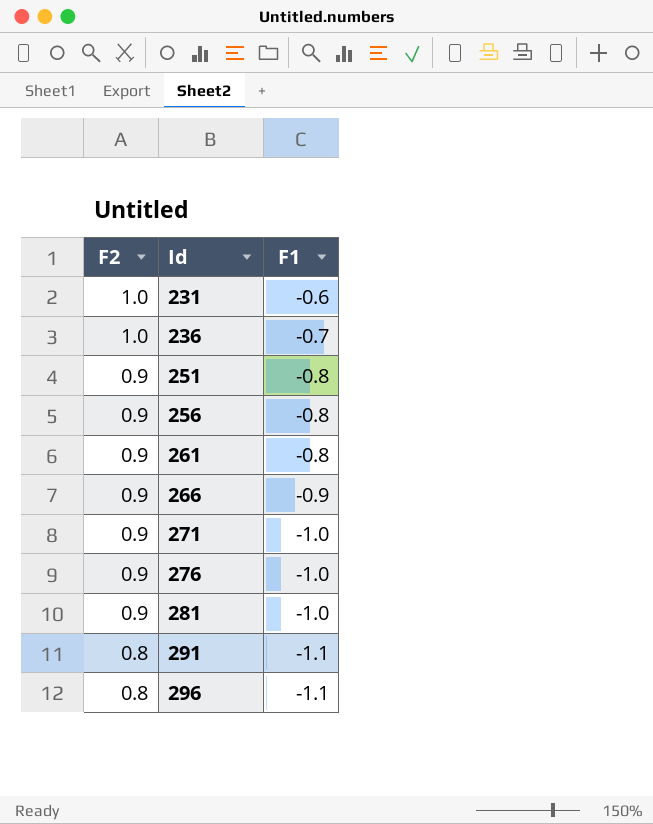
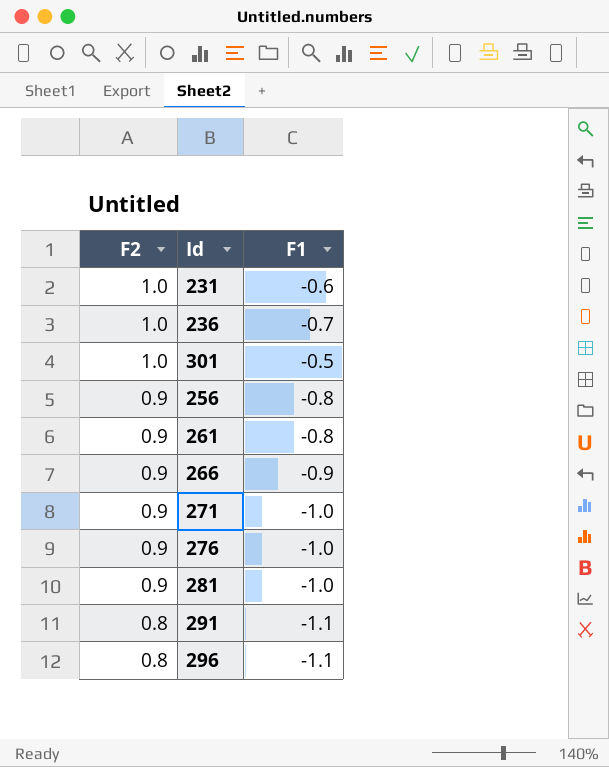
row 251: 0.9 | -0.8 -> none
row 301: none -> 1.0 | -0.5

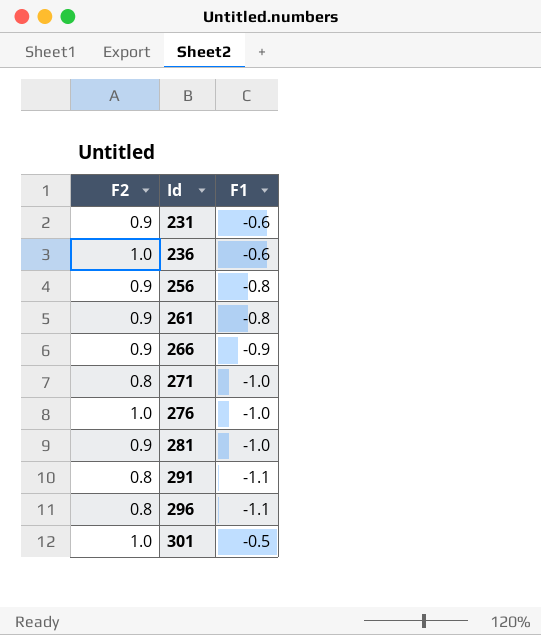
row order: F2 descending -> Id ascending
231 | F2: 1.0 -> 0.9
236 | F1: -0.7 -> -0.6
271 | F2: 0.9 -> 0.8
276 | F2: 0.9 -> 1.0

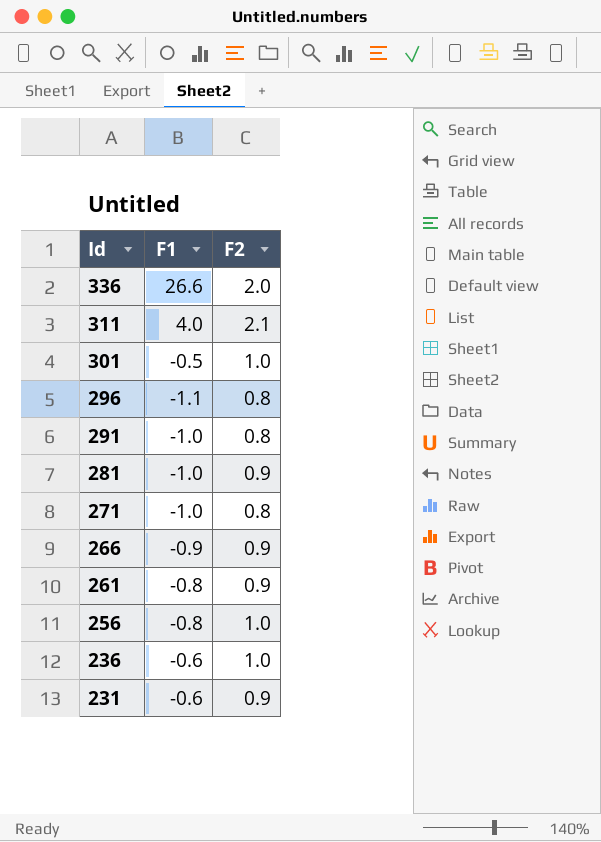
row order: Id ascending -> Id descending
column F2 | position: 1 -> 3
row 276: 1.0 | -1.0 -> none
row 336: none -> 26.6 | 2.0
row 311: none -> 4.0 | 2.1
291 | F1: -1.1 -> -1.0
256 | F2: 0.9 -> 1.0

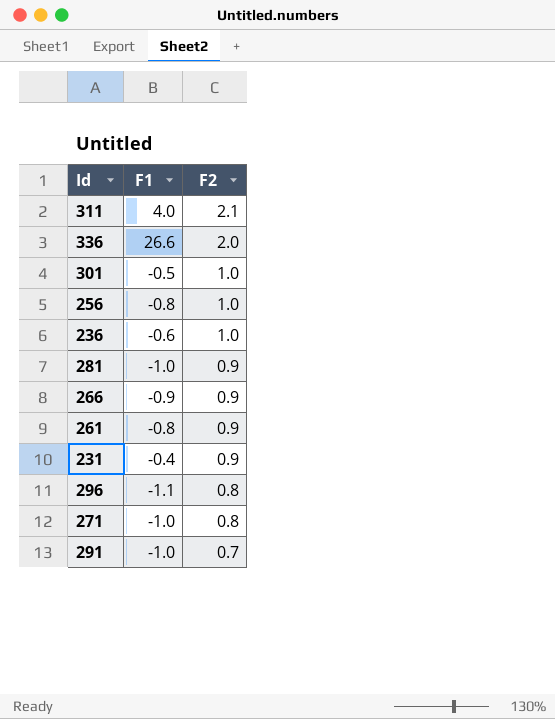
row order: Id descending -> F2 descending
231 | F1: -0.6 -> -0.4
291 | F2: 0.8 -> 0.7

